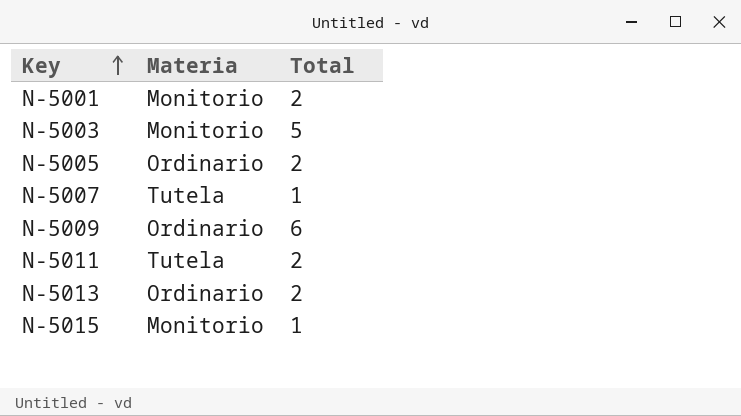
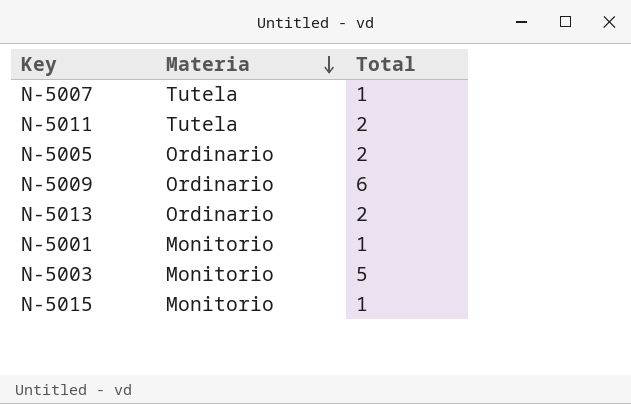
row order: Key ascending -> Materia descending
N-5001 | Total: 2 -> 1

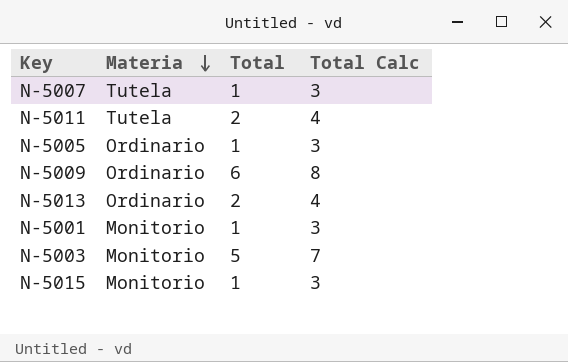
column Total Calc | formula: none -> [Total] + 2
N-5005 | Total: 2 -> 1

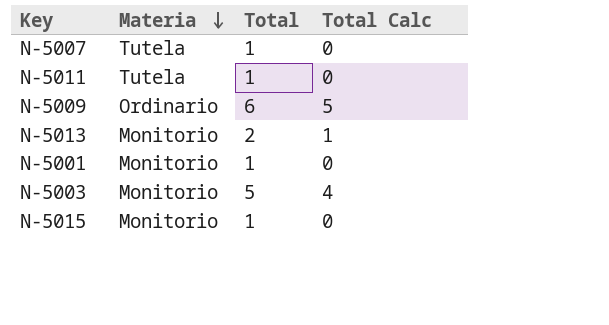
column Total Calc | formula: [Total] + 2 -> [Total] - 1
row N-5005: Ordinario | 1 | 3 -> none
N-5011 | Total: 2 -> 1
N-5013 | Materia: Ordinario -> Monitorio

